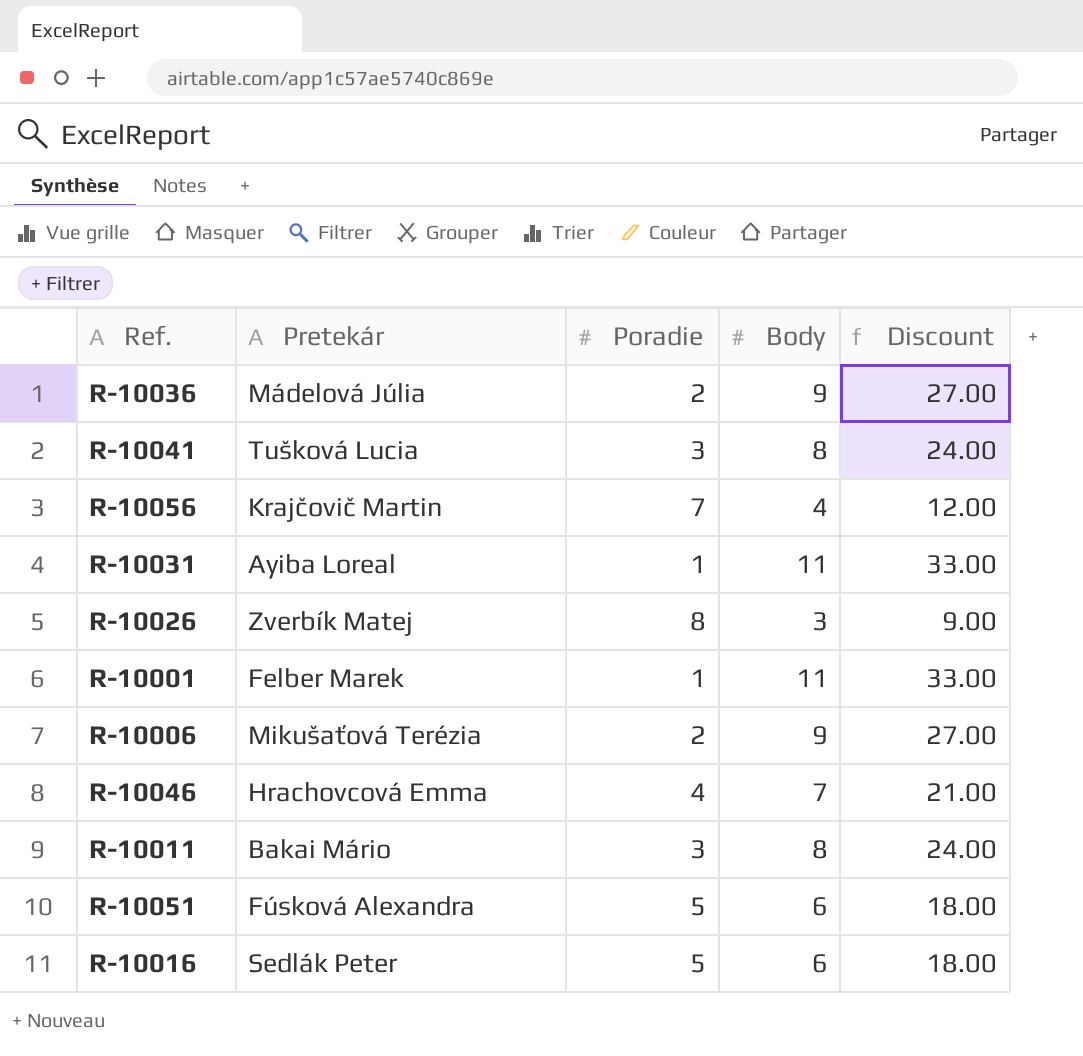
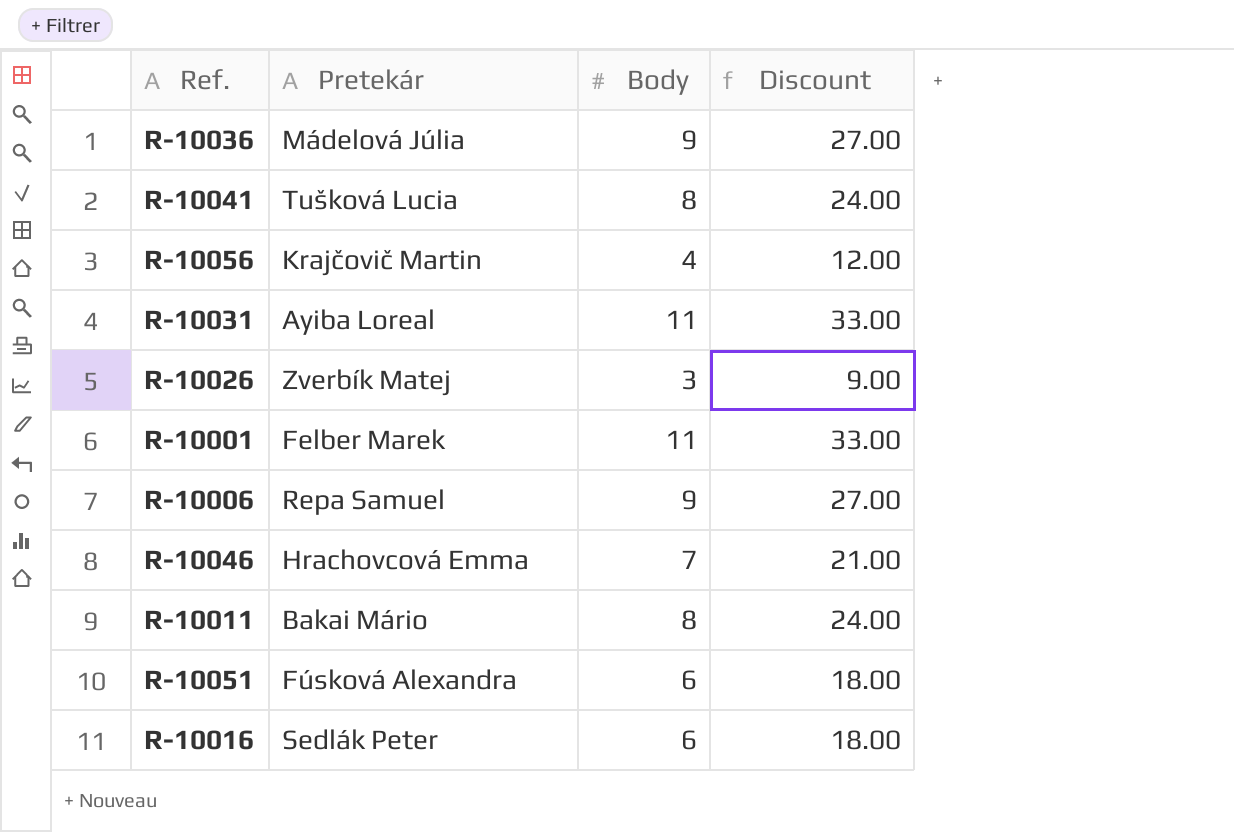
column Poradie | position: 3 -> none
R-10006 | Pretekár: Mikušaťová Terézia -> Repa Samuel

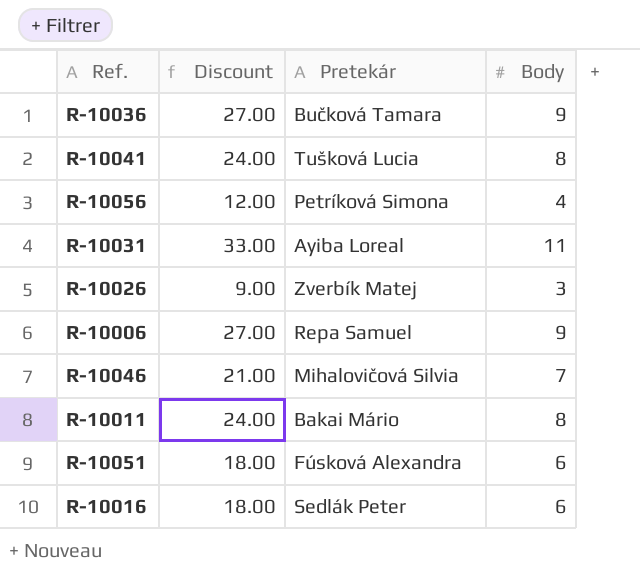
column Discount | position: 4 -> 2
row R-10001: Felber Marek | 11 | 33.00 -> none
R-10036 | Pretekár: Mádelová Júlia -> Bučková Tamara
R-10056 | Pretekár: Krajčovič Martin -> Petríková Simona
R-10046 | Pretekár: Hrachovcová Emma -> Mihalovičová Silvia

